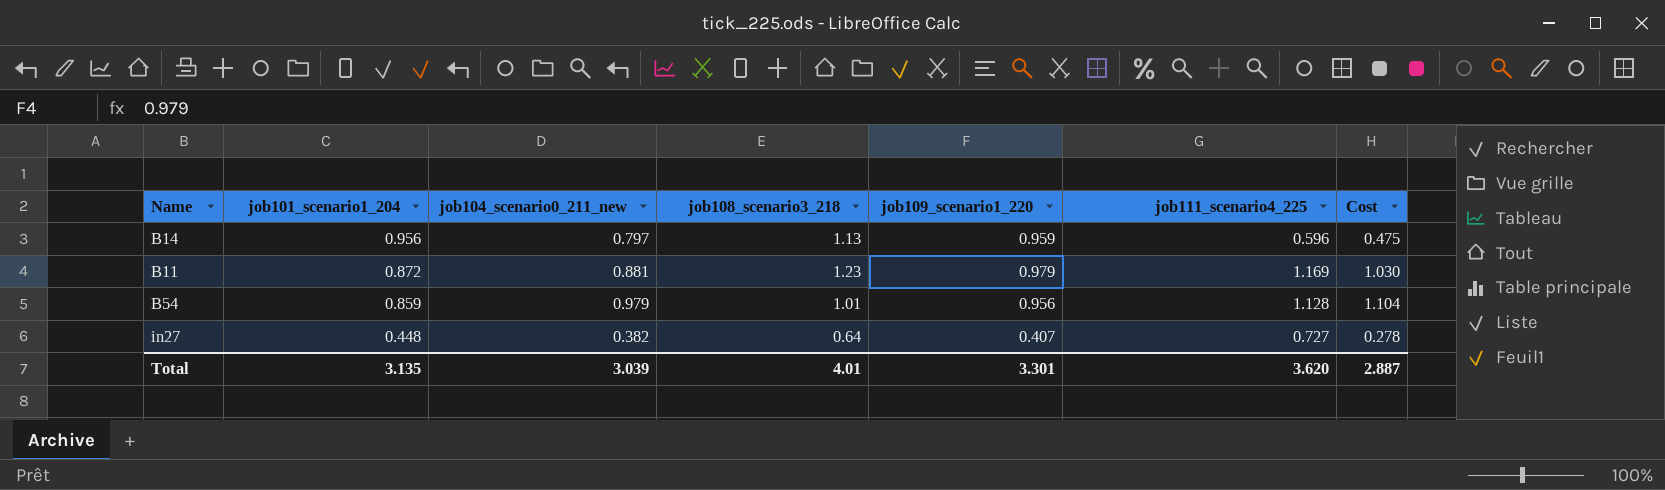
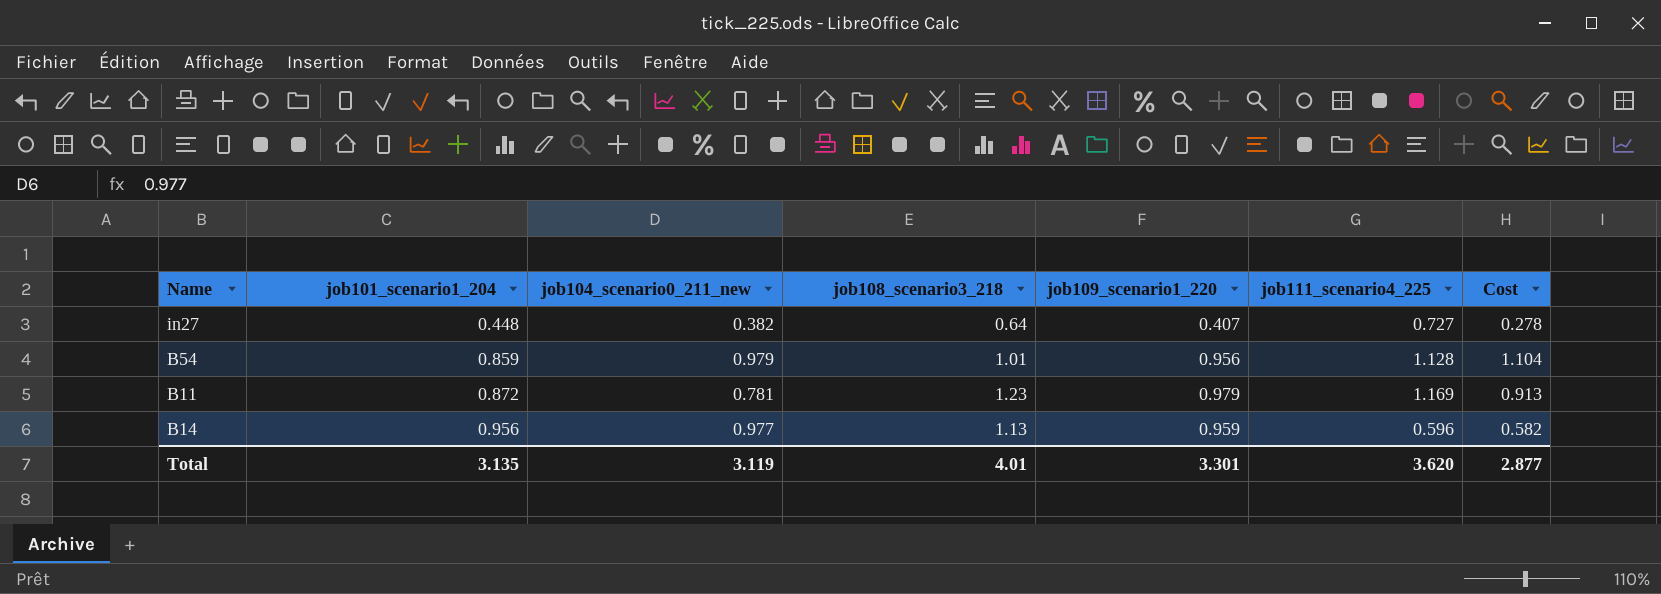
row order: job101_scenario1_204 descending -> job101_scenario1_204 ascending
B11 | job104_scenario0_211_new: 0.881 -> 0.781
B11 | Cost: 1.030 -> 0.913
B14 | job104_scenario0_211_new: 0.797 -> 0.977
B14 | Cost: 0.475 -> 0.582
Total | job104_scenario0_211_new: 3.039 -> 3.119
Total | Cost: 2.887 -> 2.877

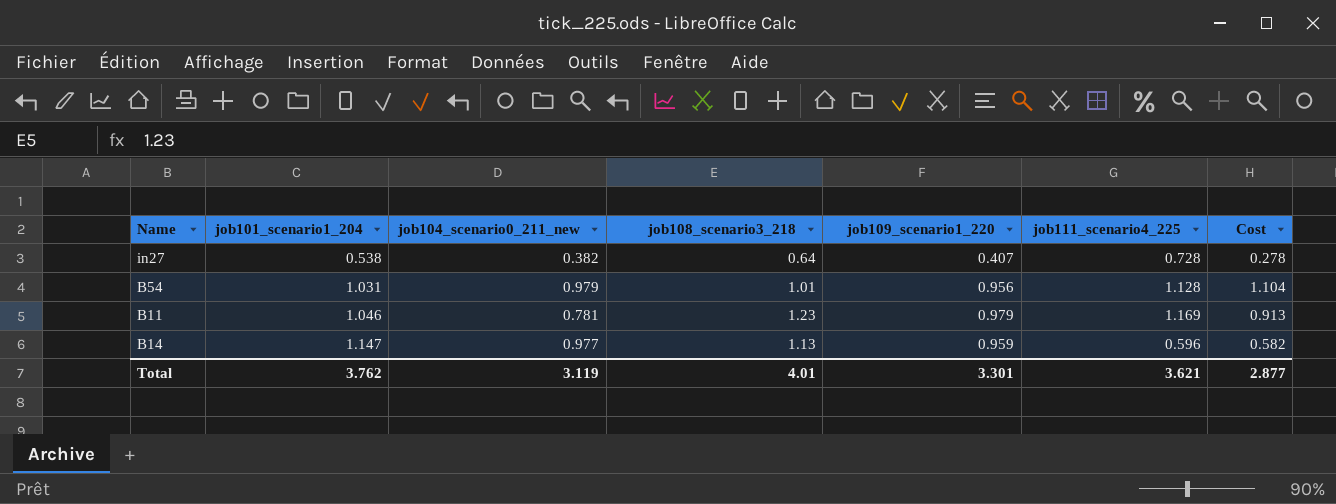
in27 | job101_scenario1_204: 0.448 -> 0.538
in27 | job111_scenario4_225: 0.727 -> 0.728
B54 | job101_scenario1_204: 0.859 -> 1.031
B11 | job101_scenario1_204: 0.872 -> 1.046
B14 | job101_scenario1_204: 0.956 -> 1.147
Total | job101_scenario1_204: 3.135 -> 3.762
Total | job111_scenario4_225: 3.620 -> 3.621

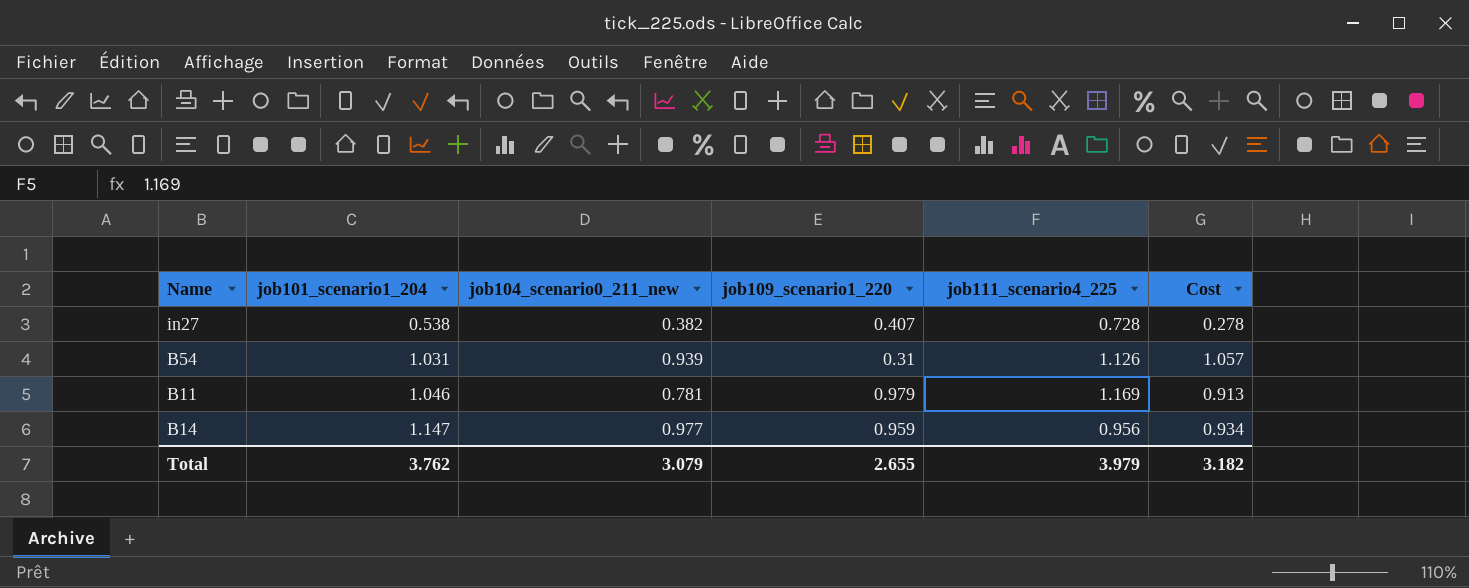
column job108_scenario3_218 | position: 4 -> none
B54 | job104_scenario0_211_new: 0.979 -> 0.939
B54 | job109_scenario1_220: 0.956 -> 0.31
B54 | job111_scenario4_225: 1.128 -> 1.126
B54 | Cost: 1.104 -> 1.057
B14 | job111_scenario4_225: 0.596 -> 0.956
B14 | Cost: 0.582 -> 0.934
Total | job104_scenario0_211_new: 3.119 -> 3.079
Total | job109_scenario1_220: 3.301 -> 2.655
Total | job111_scenario4_225: 3.621 -> 3.979
Total | Cost: 2.877 -> 3.182

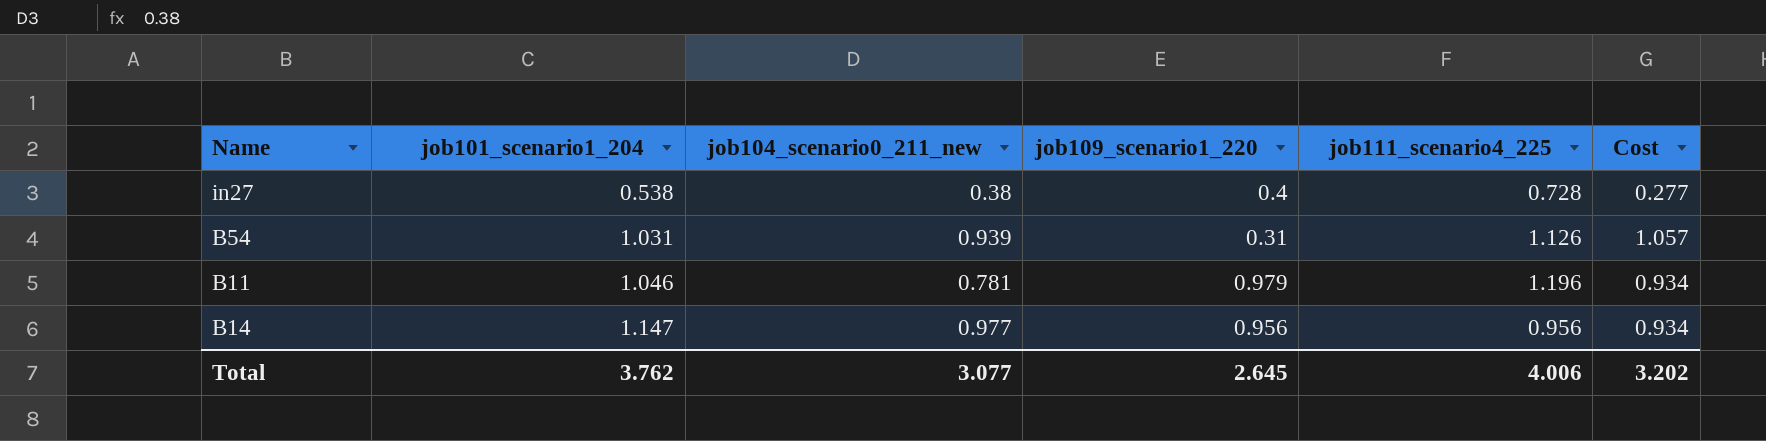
in27 | job104_scenario0_211_new: 0.382 -> 0.38
in27 | job109_scenario1_220: 0.407 -> 0.4
in27 | Cost: 0.278 -> 0.277
B11 | job111_scenario4_225: 1.169 -> 1.196
B11 | Cost: 0.913 -> 0.934
B14 | job109_scenario1_220: 0.959 -> 0.956
Total | job104_scenario0_211_new: 3.079 -> 3.077
Total | job109_scenario1_220: 2.655 -> 2.645
Total | job111_scenario4_225: 3.979 -> 4.006
Total | Cost: 3.182 -> 3.202

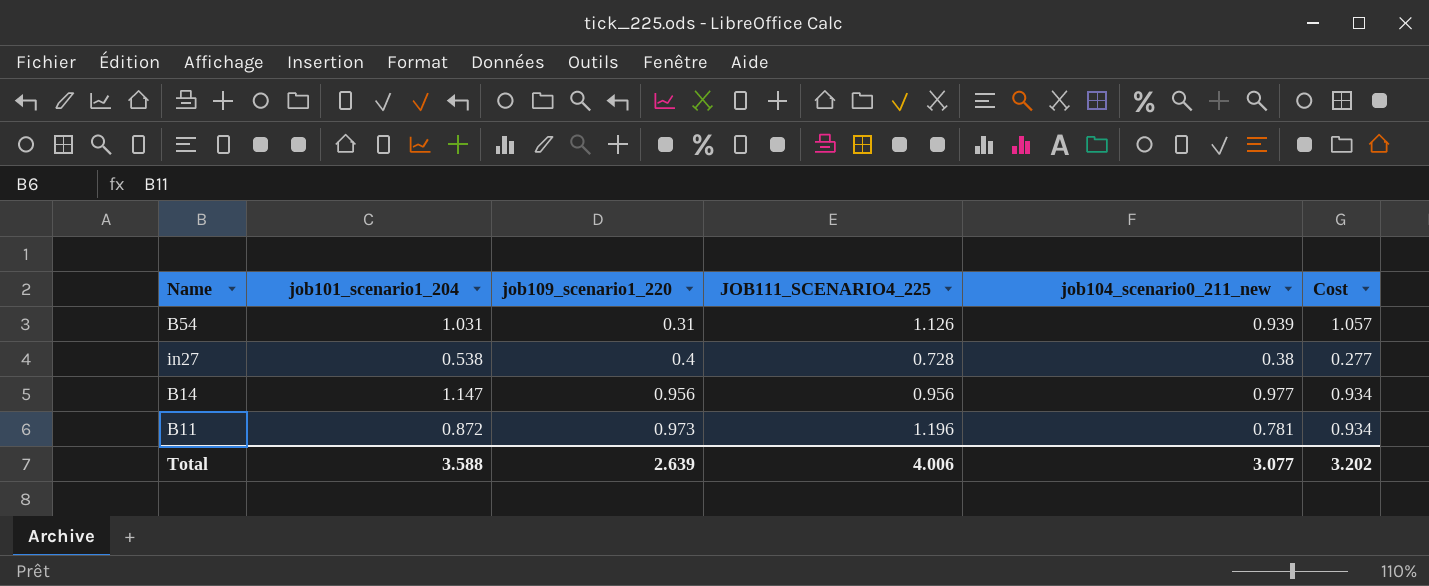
row order: job101_scenario1_204 ascending -> job109_scenario1_220 ascending
column name: job111_scenario4_225 -> JOB111_SCENARIO4_225
column job104_scenario0_211_new | position: 3 -> 5
B11 | job101_scenario1_204: 1.046 -> 0.872
B11 | job109_scenario1_220: 0.979 -> 0.973
Total | job101_scenario1_204: 3.762 -> 3.588
Total | job109_scenario1_220: 2.645 -> 2.639

